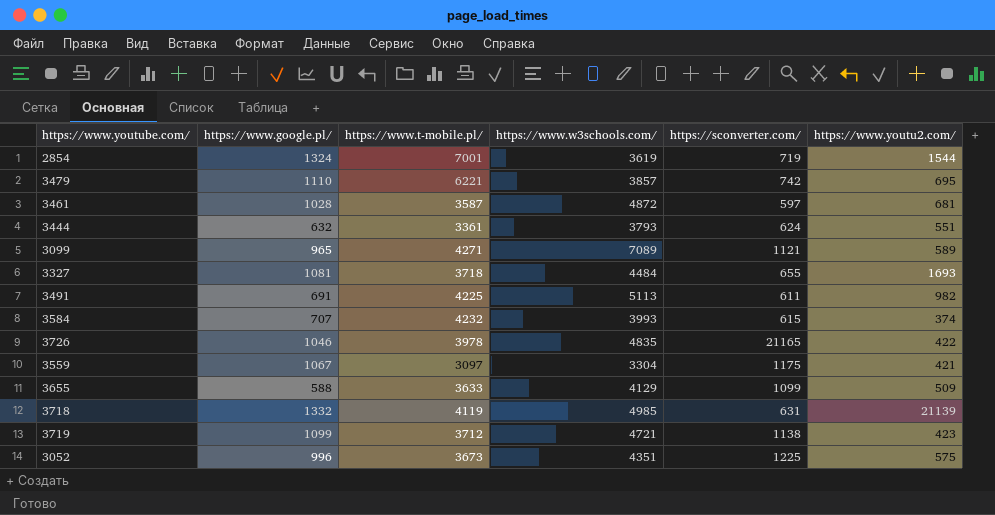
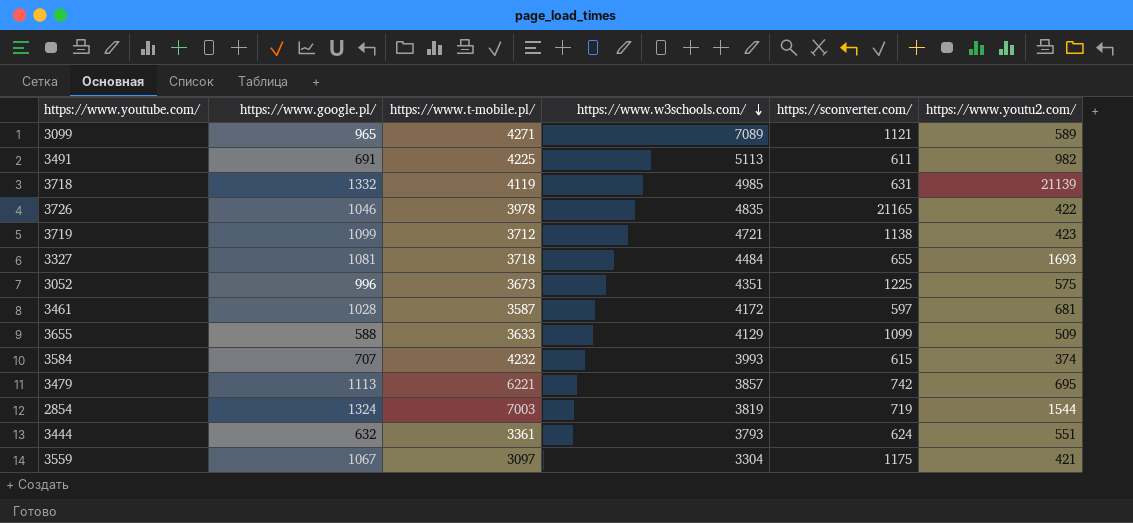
row order: none -> https://www.w3schools.com/ descending
3461 | https://www.w3schools.com/: 4872 -> 4172
3479 | https://www.google.pl/: 1110 -> 1113
2854 | https://www.t-mobile.pl/: 7001 -> 7003
2854 | https://www.w3schools.com/: 3619 -> 3819

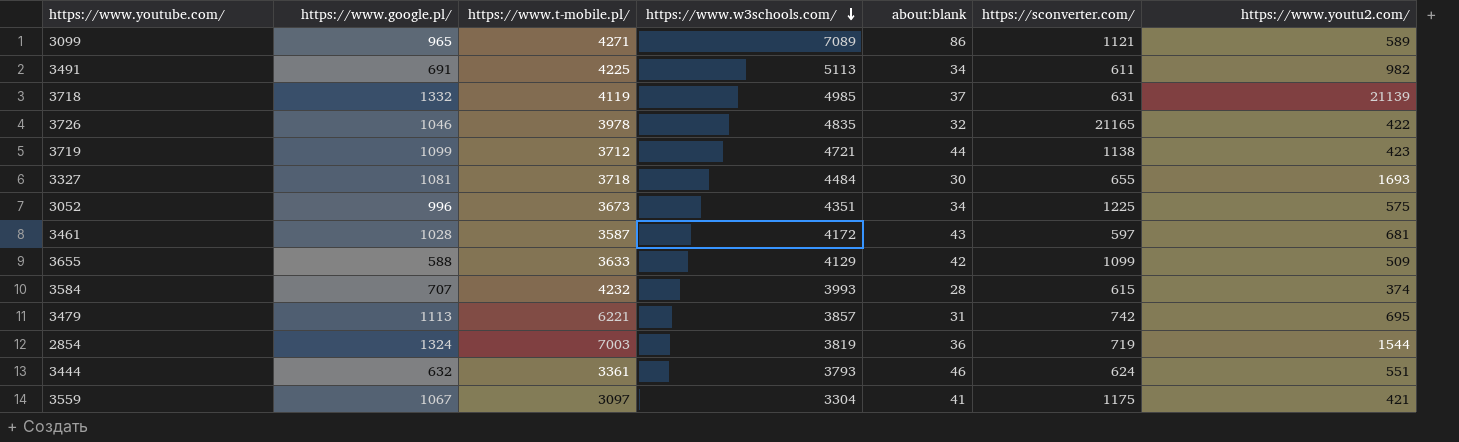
column about:blank | position: none -> 5

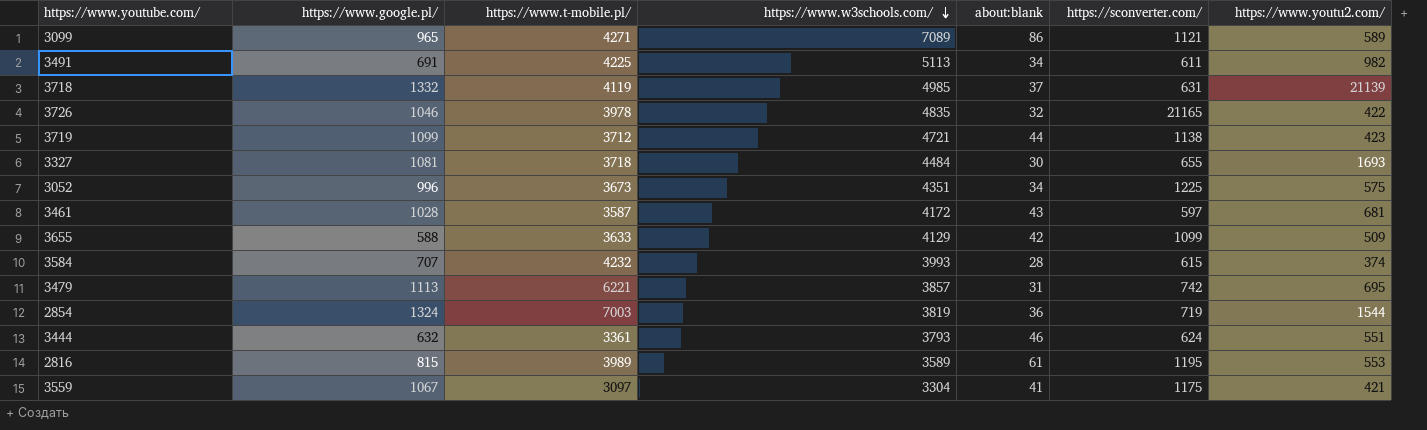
row 2816: none -> 815 | 3989 | 3589 | 61 | 1195 | 553

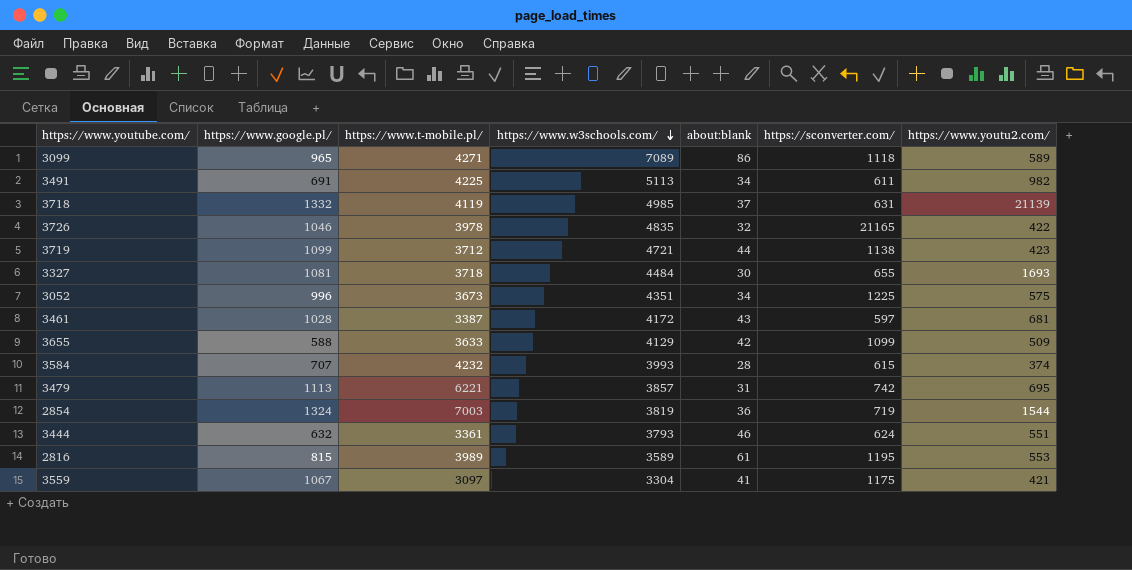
3099 | https://sconverter.com/: 1121 -> 1118
3461 | https://www.t-mobile.pl/: 3587 -> 3387

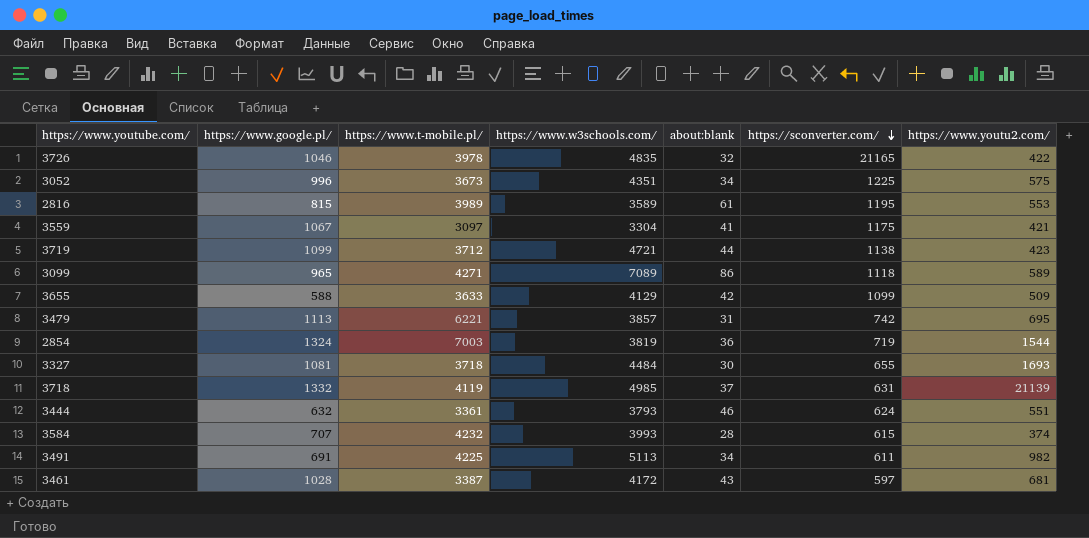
row order: https://www.w3schools.com/ descending -> https://sconverter.com/ descending

